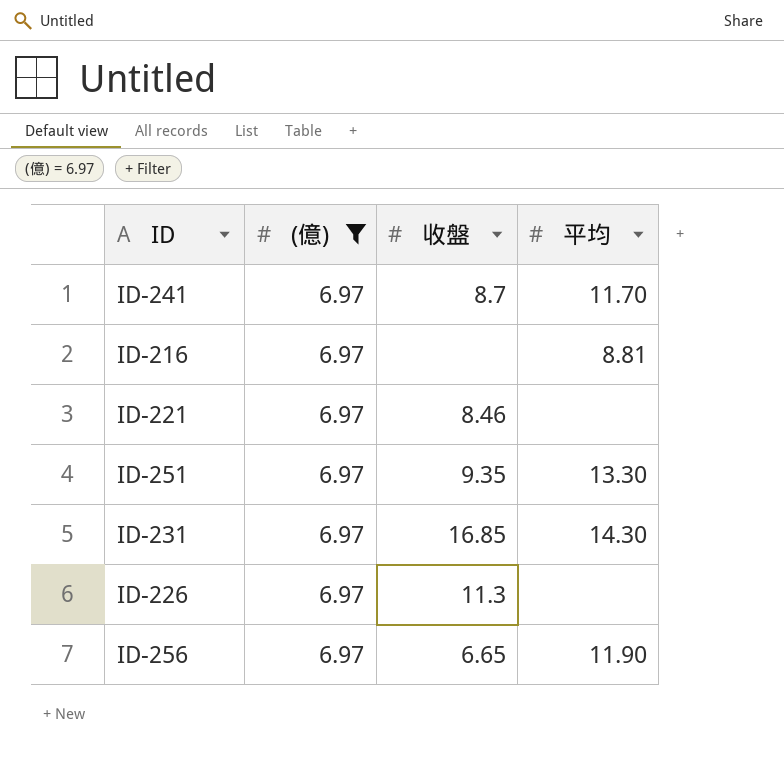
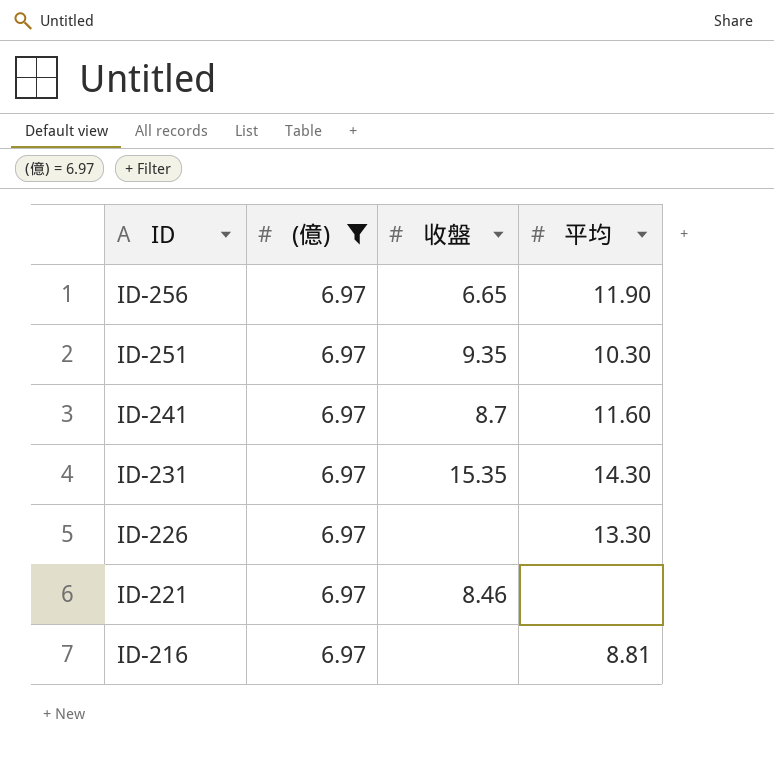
row order: none -> ID descending
ID-251 | 平均: 13.30 -> 10.30
ID-241 | 平均: 11.70 -> 11.60
ID-231 | 收盤: 16.85 -> 15.35
ID-226 | 收盤: 11.3 -> none
ID-226 | 平均: none -> 13.30

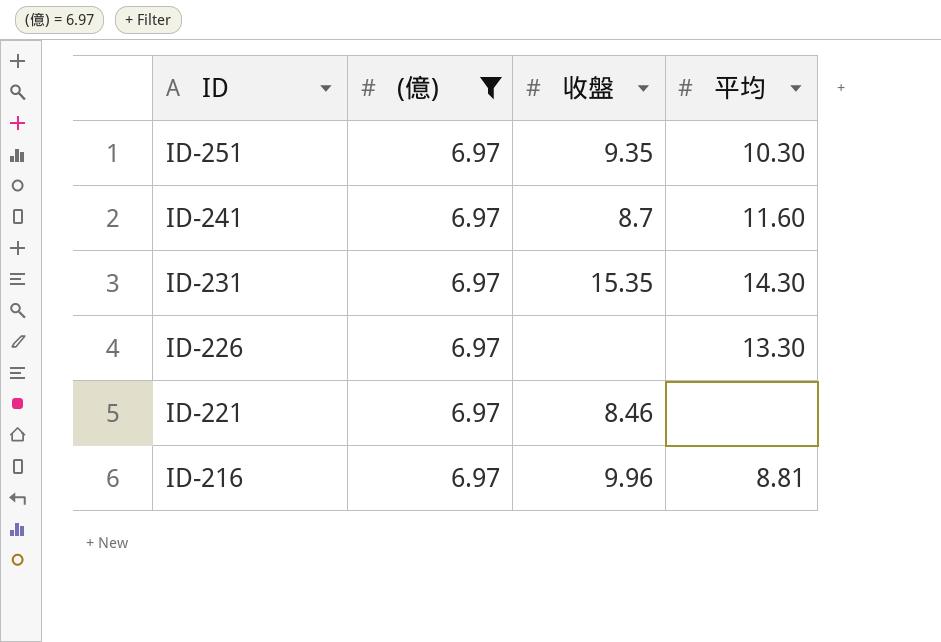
row ID-256: 6.97 | 6.65 | 11.90 -> none
ID-216 | 收盤: none -> 9.96

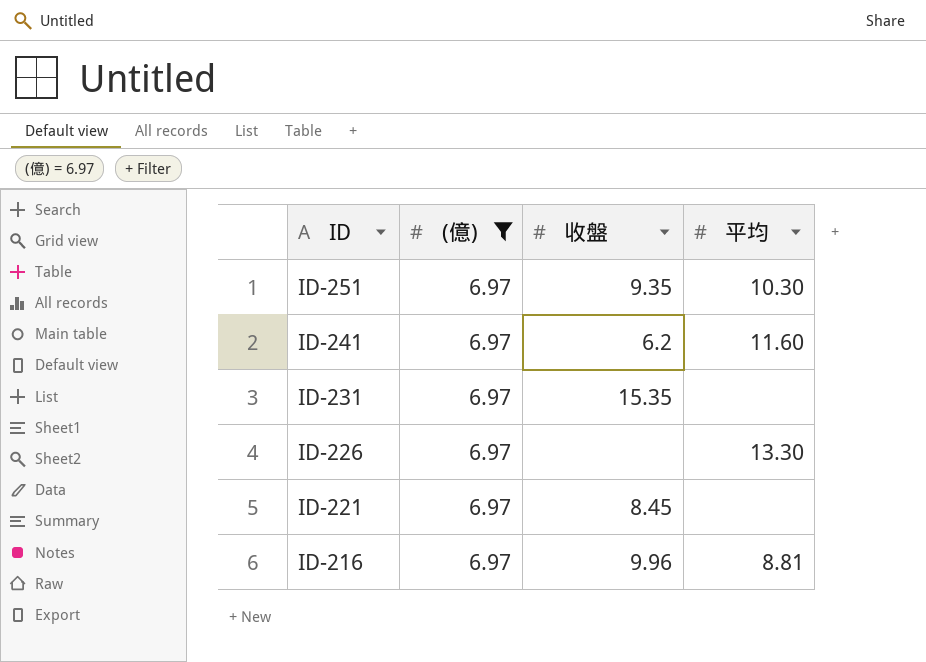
ID-241 | 收盤: 8.7 -> 6.2
ID-231 | 平均: 14.30 -> none
ID-221 | 收盤: 8.46 -> 8.45

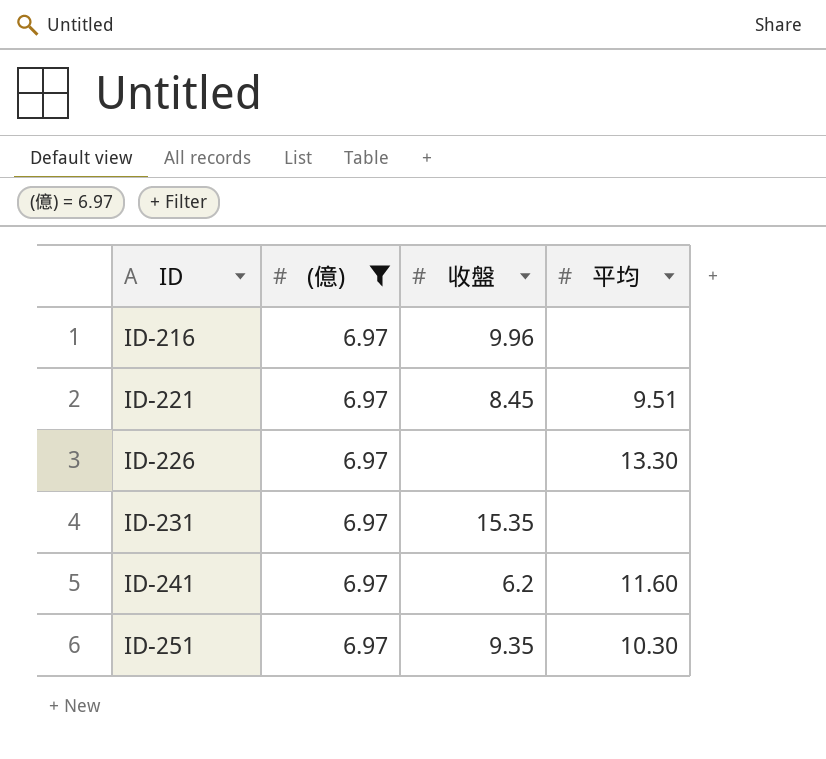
row order: ID descending -> ID ascending
ID-216 | 平均: 8.81 -> none
ID-221 | 平均: none -> 9.51

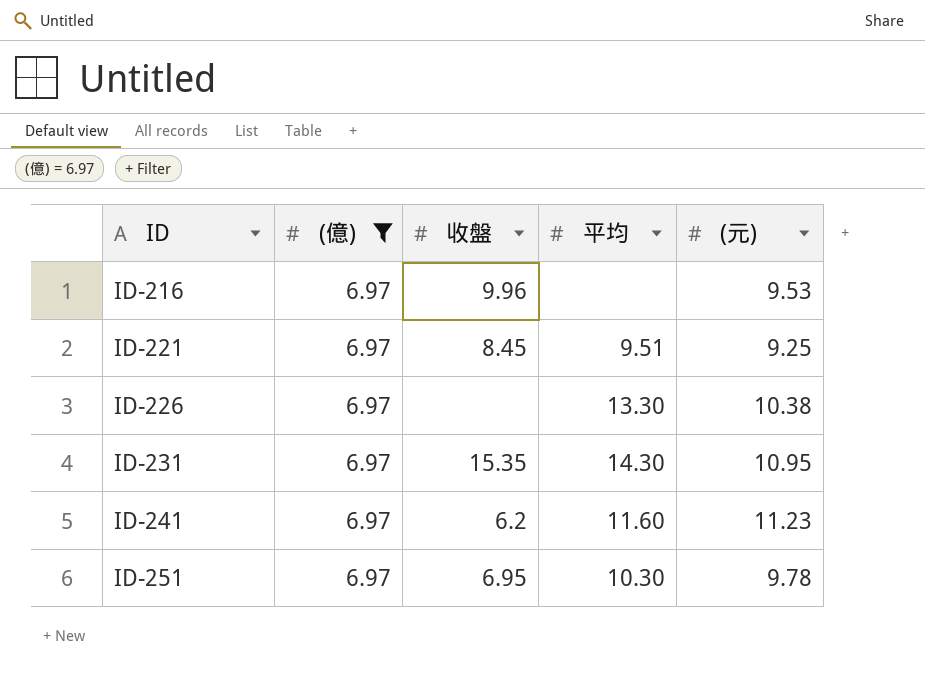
column (元) | position: none -> 5
ID-231 | 平均: none -> 14.30
ID-251 | 收盤: 9.35 -> 6.95

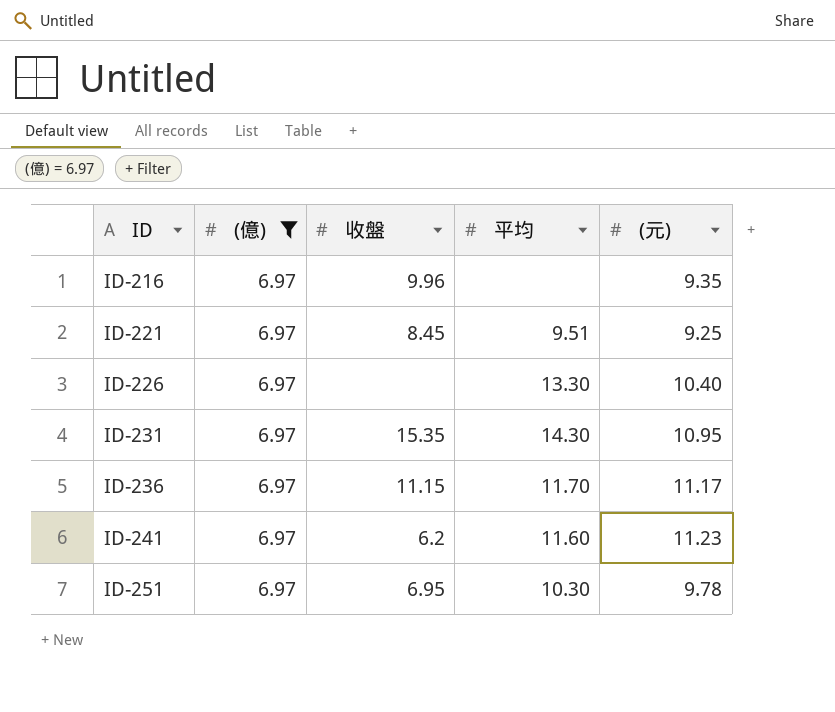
ID-216 | (元): 9.53 -> 9.35
ID-226 | (元): 10.38 -> 10.40
row ID-236: none -> 6.97 | 11.15 | 11.70 | 11.17

